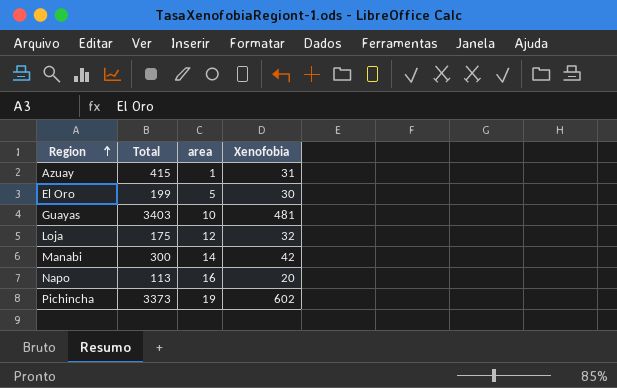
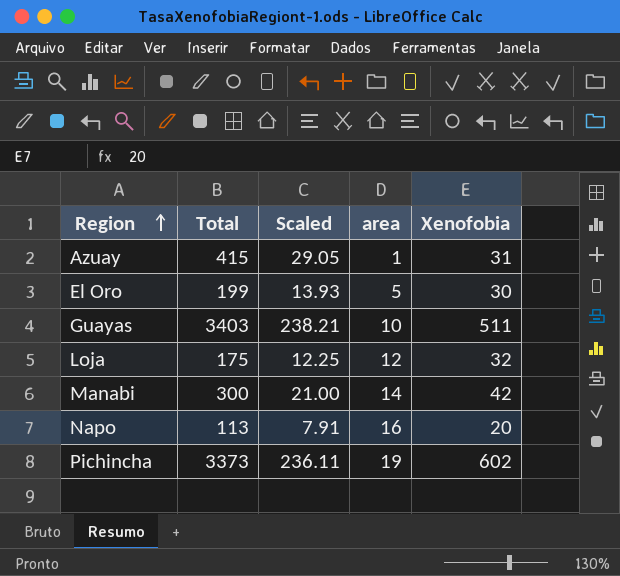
column Scaled | formula: none -> [Total] * 0.07
Guayas | Xenofobia: 481 -> 511

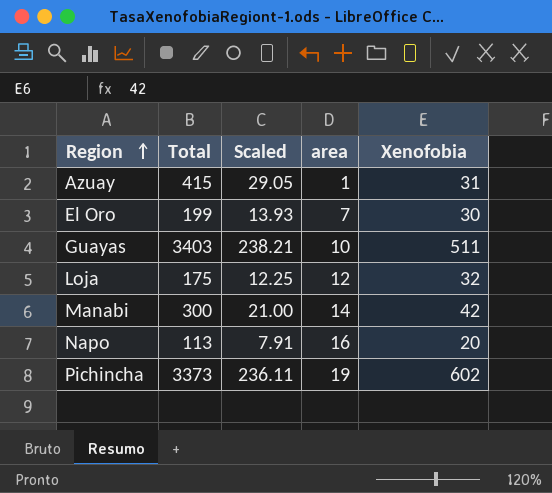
El Oro | area: 5 -> 7

